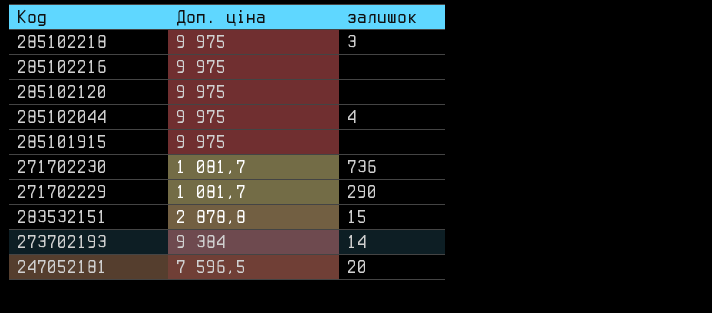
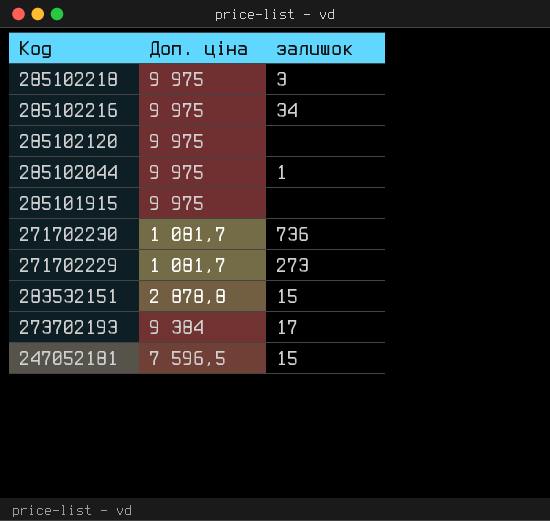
285102216 | залишок: none -> 34
285102044 | залишок: 4 -> 1
271702229 | залишок: 290 -> 273
273702193 | залишок: 14 -> 17
247052181 | залишок: 20 -> 15

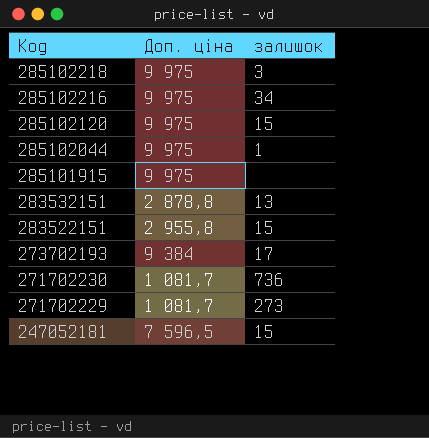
row order: none -> Код descending
285102120 | залишок: none -> 15
283532151 | залишок: 15 -> 13
row 283522151: none -> 2 955,8 | 15

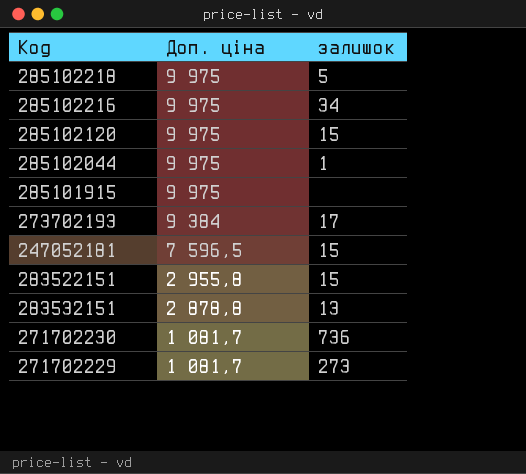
row order: Код descending -> Доп. ціна descending
285102218 | залишок: 3 -> 5

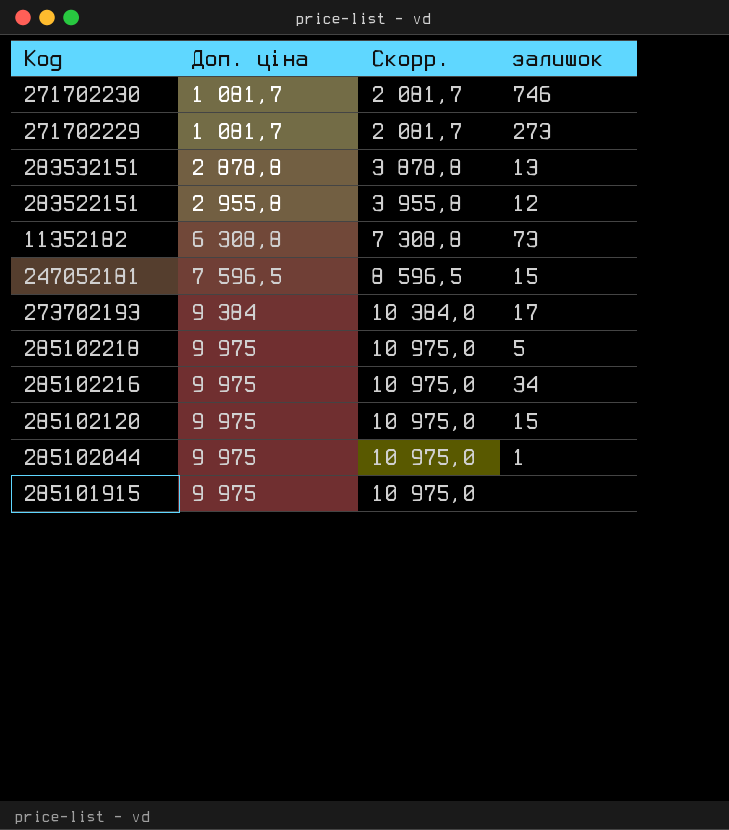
row order: Доп. ціна descending -> Доп. ціна ascending
column Скорр. | formula: none -> [Доп. ціна] + 1000
271702230 | залишок: 736 -> 746
283522151 | залишок: 15 -> 12
row 11352182: none -> 6 308,8 | 7 308,8 | 73

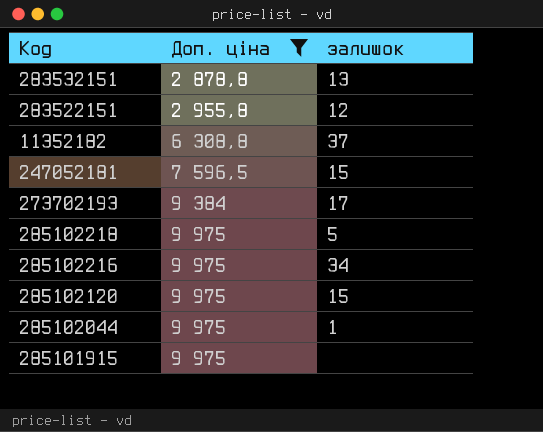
filter: none -> Доп. ціна != 1 081,7
column Скорр. | formula: [Доп. ціна] + 1000 -> none
11352182 | залишок: 73 -> 37

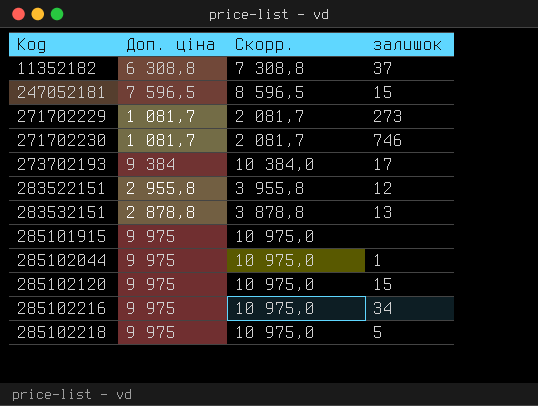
filter: Доп. ціна != 1 081,7 -> none
row order: Доп. ціна ascending -> Код ascending
column Скорр. | formula: none -> [Доп. ціна] + 1000

